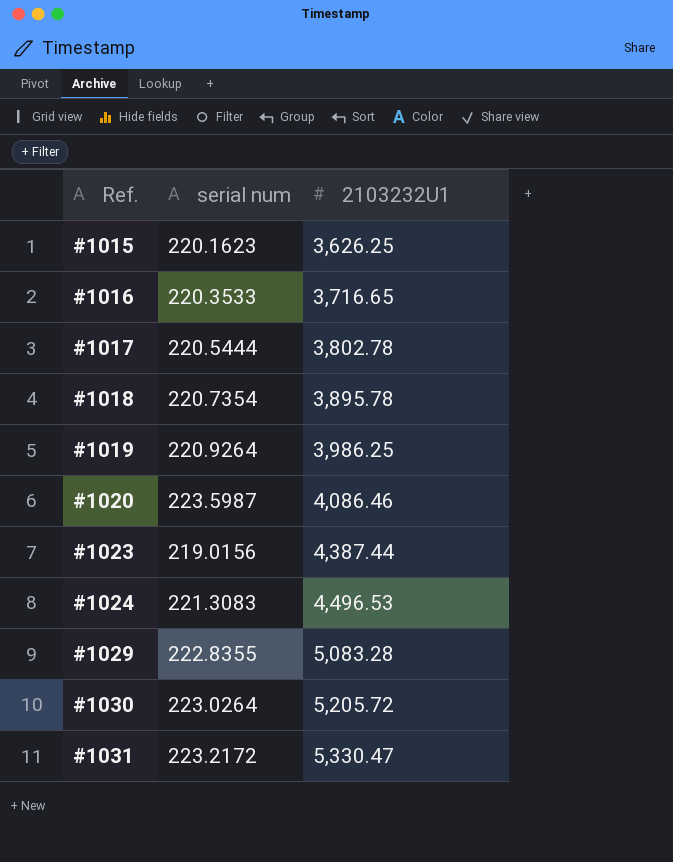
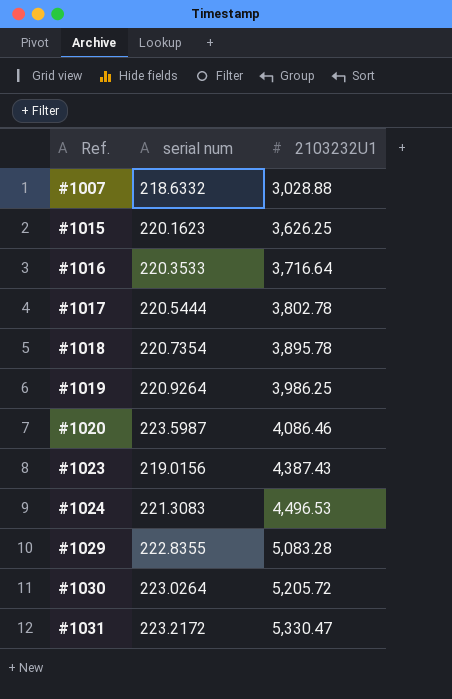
row #1007: none -> 218.6332 | 3,028.88
#1016 | 2103232U1: 3,716.65 -> 3,716.64
#1023 | 2103232U1: 4,387.44 -> 4,387.43

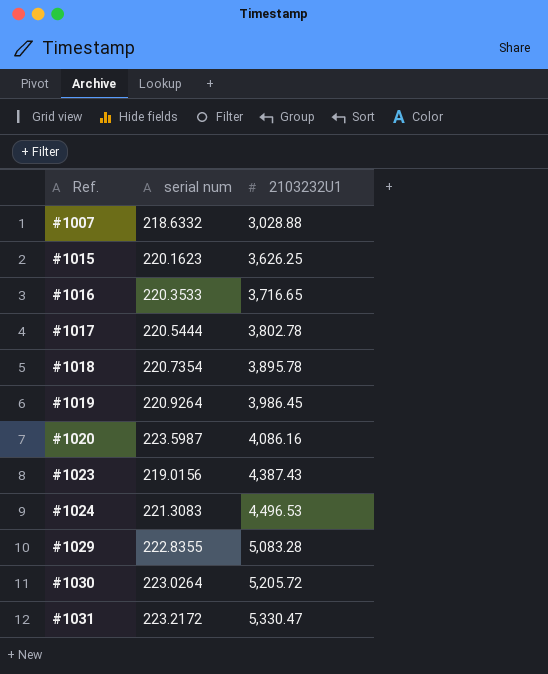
#1016 | 2103232U1: 3,716.64 -> 3,716.65
#1019 | 2103232U1: 3,986.25 -> 3,986.45
#1020 | 2103232U1: 4,086.46 -> 4,086.16

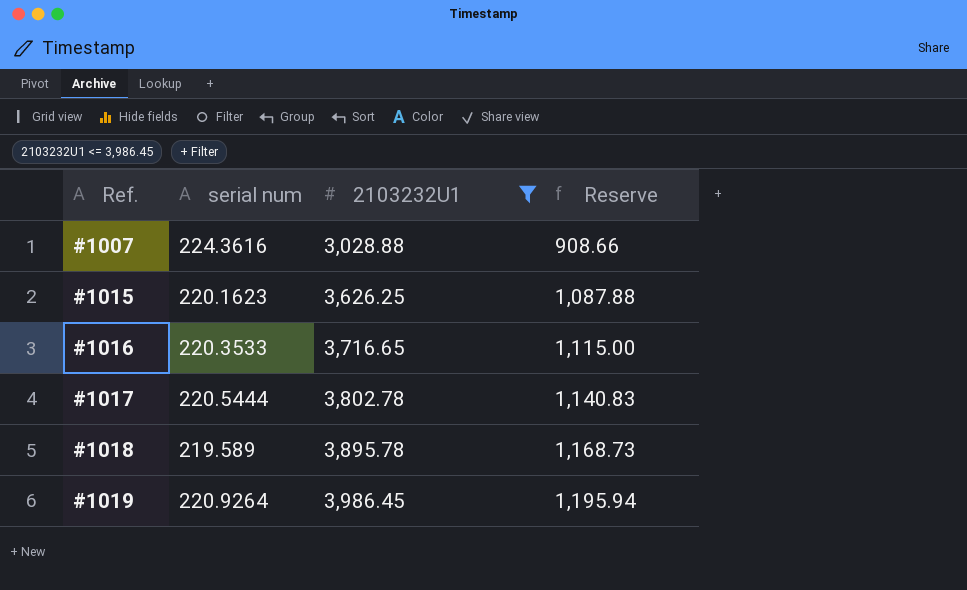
filter: none -> 2103232U1 <= 3,986.45
column Reserve | formula: none -> [2103232U1] * 0.3
#1007 | serial num: 218.6332 -> 224.3616
#1018 | serial num: 220.7354 -> 219.589

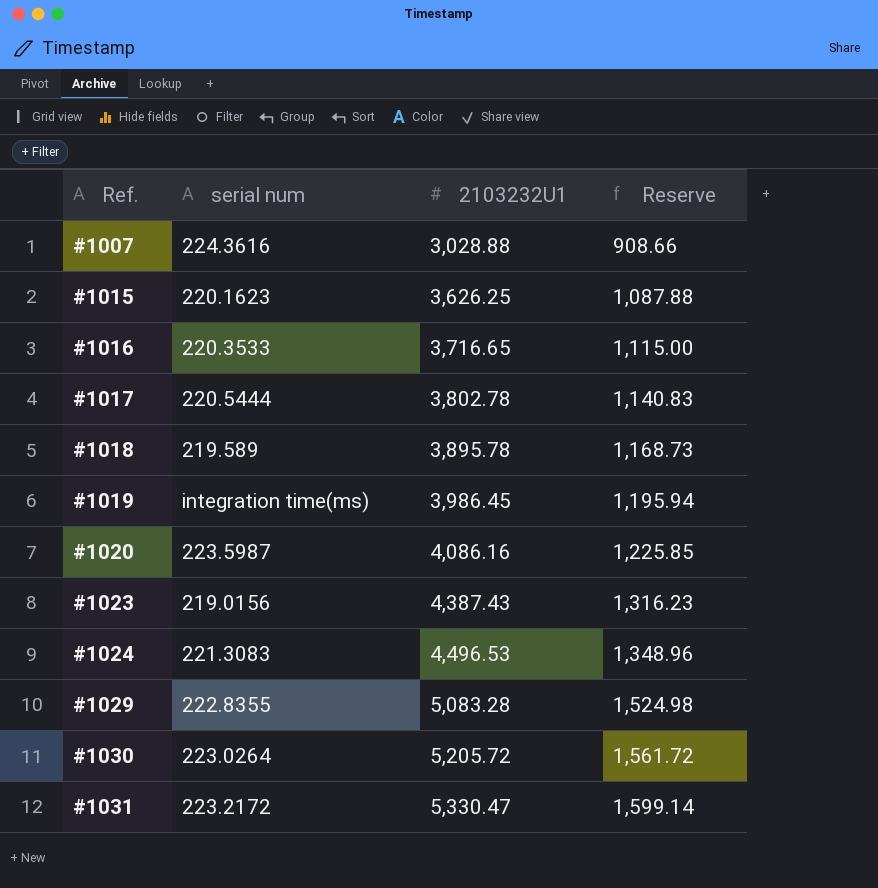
filter: 2103232U1 <= 3,986.45 -> none
#1019 | serial num: 220.9264 -> integration time(ms)

